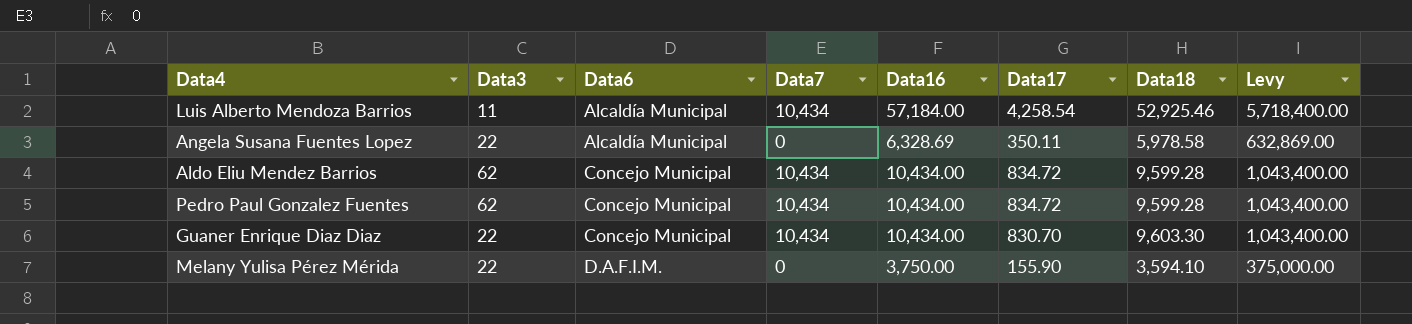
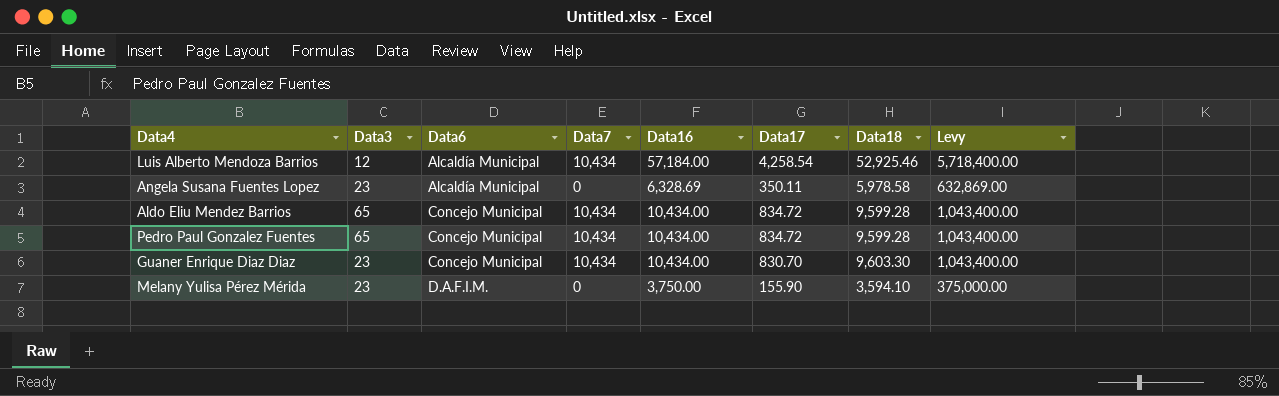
Luis Alberto Mendoza Barrios | Data3: 11 -> 12
Angela Susana Fuentes Lopez | Data3: 22 -> 23
Aldo Eliu Mendez Barrios | Data3: 62 -> 65
Pedro Paul Gonzalez Fuentes | Data3: 62 -> 65
Guaner Enrique Diaz Diaz | Data3: 22 -> 23
Melany Yulisa Pérez Mérida | Data3: 22 -> 23

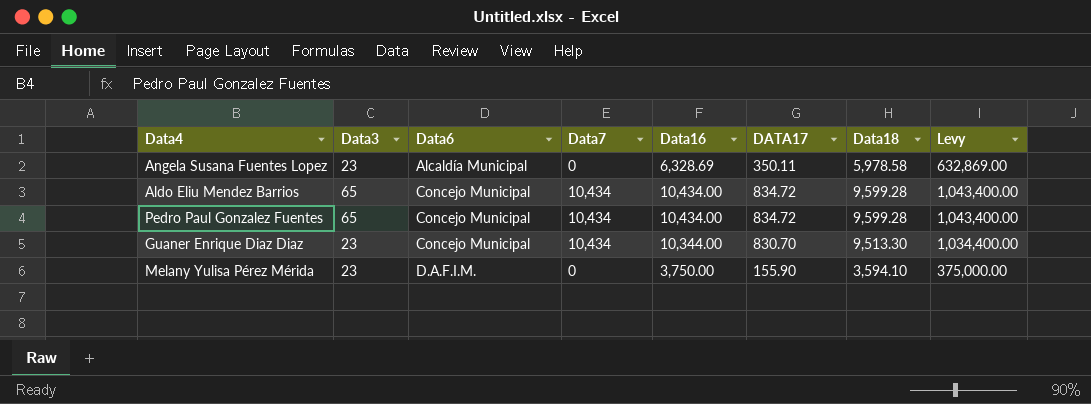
column name: Data17 -> DATA17
row Luis Alberto Mendoza Barrios: 12 | Alcaldía Municipal | 10,434 | 57,184.00 | 4,258.54 | 52,925.46 | 5,718,400.00 -> none
Guaner Enrique Diaz Diaz | Data16: 10,434.00 -> 10,344.00
Guaner Enrique Diaz Diaz | Data18: 9,603.30 -> 9,513.30
Guaner Enrique Diaz Diaz | Levy: 1,043,400.00 -> 1,034,400.00

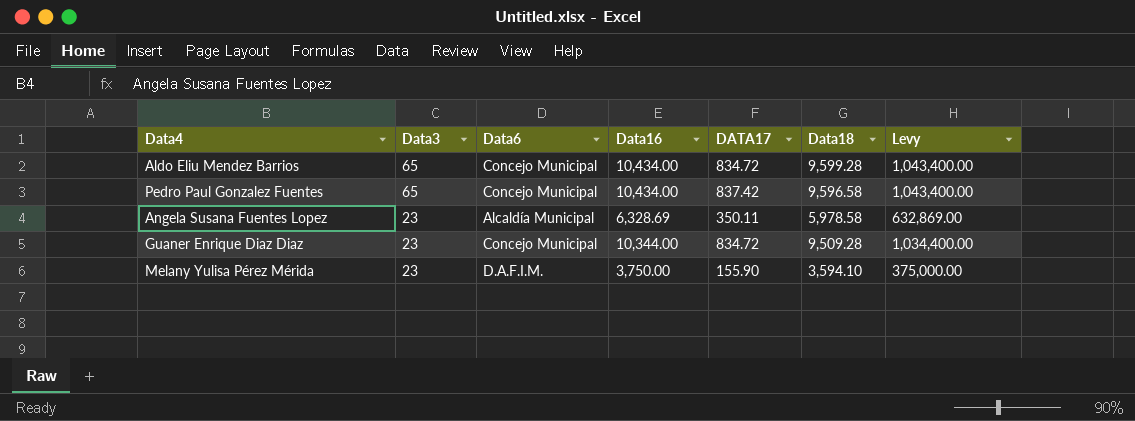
row order: Data6 ascending -> Data3 descending
column Data7 | position: 4 -> none
Pedro Paul Gonzalez Fuentes | DATA17: 834.72 -> 837.42
Pedro Paul Gonzalez Fuentes | Data18: 9,599.28 -> 9,596.58
Guaner Enrique Diaz Diaz | DATA17: 830.70 -> 834.72
Guaner Enrique Diaz Diaz | Data18: 9,513.30 -> 9,509.28

